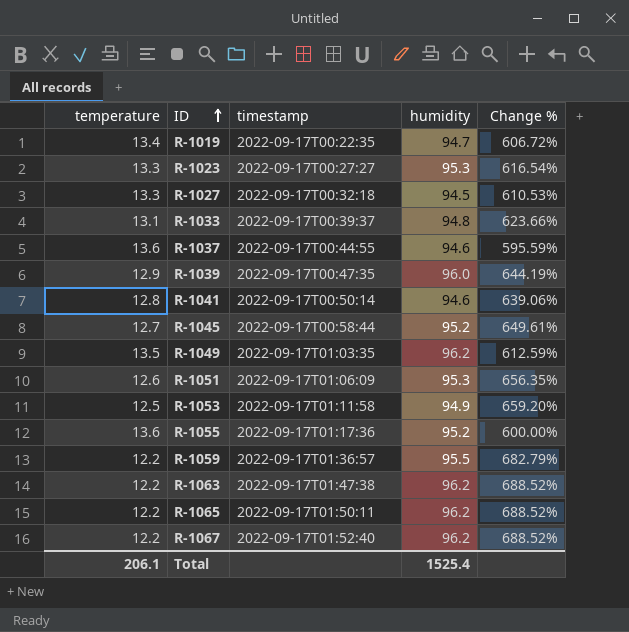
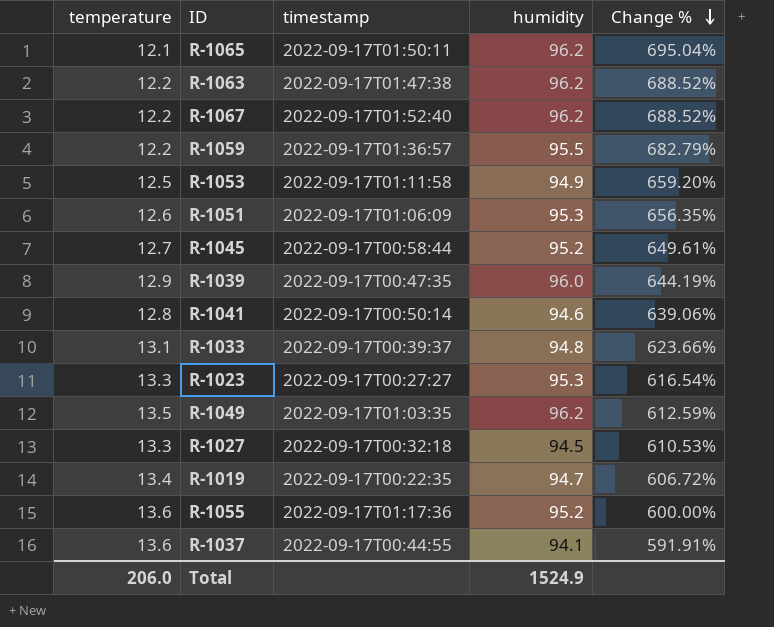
row order: ID ascending -> Change % descending
R-1065 | temperature: 12.2 -> 12.1
R-1065 | Change %: 688.52% -> 695.04%
R-1037 | humidity: 94.6 -> 94.1
R-1037 | Change %: 595.59% -> 591.91%
Total | temperature: 206.1 -> 206.0
Total | humidity: 1525.4 -> 1524.9

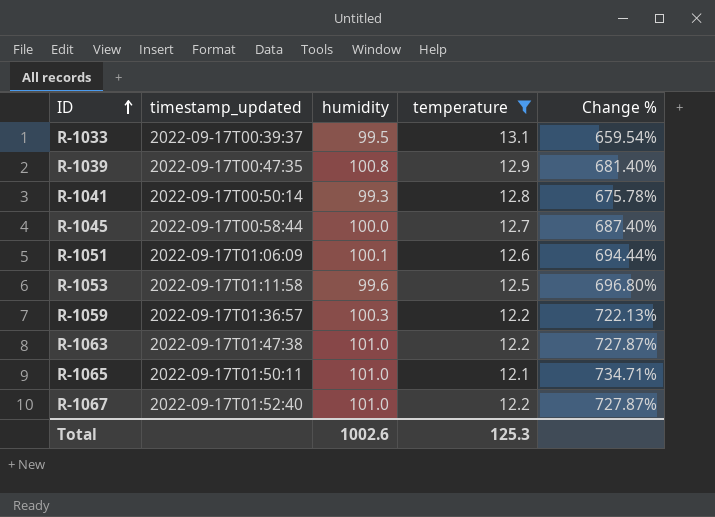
filter: none -> temperature <= 13.1
row order: Change % descending -> ID ascending
column name: timestamp -> timestamp_updated
column temperature | position: 1 -> 4
R-1033 | humidity: 94.8 -> 99.5
R-1033 | Change %: 623.66% -> 659.54%
R-1039 | humidity: 96.0 -> 100.8
R-1039 | Change %: 644.19% -> 681.40%
R-1041 | humidity: 94.6 -> 99.3
R-1041 | Change %: 639.06% -> 675.78%
R-1045 | humidity: 95.2 -> 100.0
R-1045 | Change %: 649.61% -> 687.40%
R-1051 | humidity: 95.3 -> 100.1
R-1051 | Change %: 656.35% -> 694.44%
R-1053 | humidity: 94.9 -> 99.6
R-1053 | Change %: 659.20% -> 696.80%
R-1059 | humidity: 95.5 -> 100.3
R-1059 | Change %: 682.79% -> 722.13%
R-1063 | humidity: 96.2 -> 101.0
R-1063 | Change %: 688.52% -> 727.87%
R-1065 | humidity: 96.2 -> 101.0
R-1065 | Change %: 695.04% -> 734.71%
R-1067 | humidity: 96.2 -> 101.0
R-1067 | Change %: 688.52% -> 727.87%
Total | humidity: 1524.9 -> 1002.6
Total | temperature: 206.0 -> 125.3

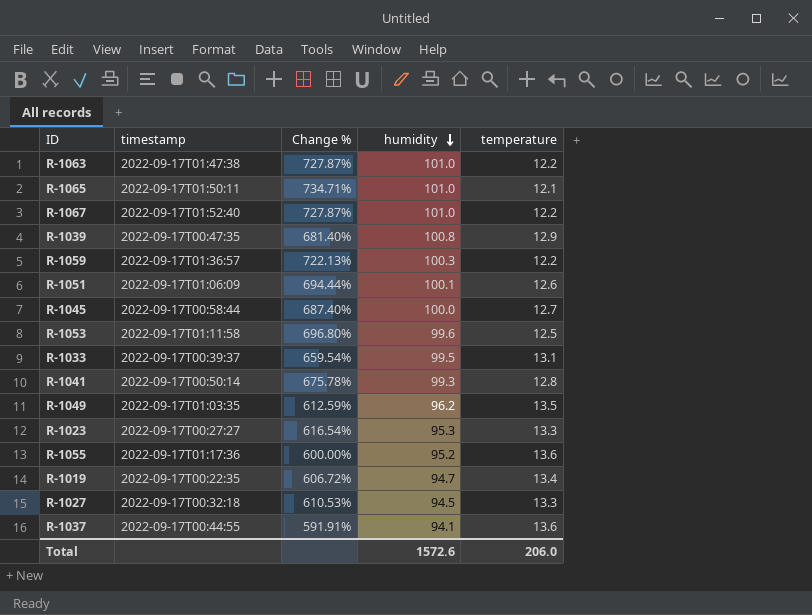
filter: temperature <= 13.1 -> none
row order: ID ascending -> humidity descending
column name: timestamp_updated -> timestamp
column Change % | position: 5 -> 3
Total | humidity: 1002.6 -> 1572.6
Total | temperature: 125.3 -> 206.0

